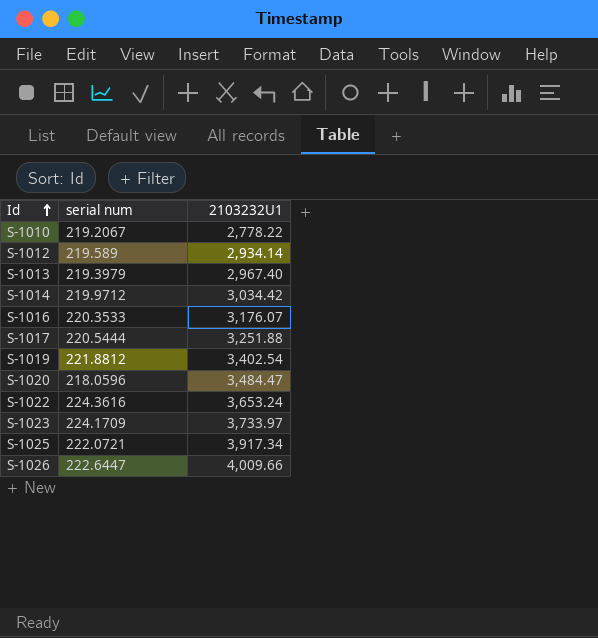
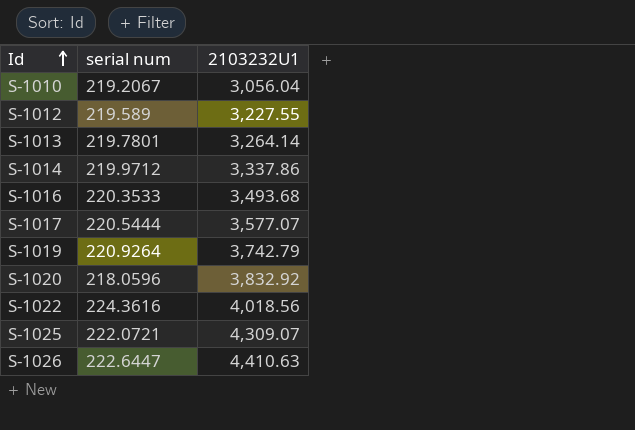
row S-1023: 224.1709 | 3,733.97 -> none
S-1010 | 2103232U1: 2,778.22 -> 3,056.04
S-1012 | 2103232U1: 2,934.14 -> 3,227.55
S-1013 | serial num: 219.3979 -> 219.7801
S-1013 | 2103232U1: 2,967.40 -> 3,264.14
S-1014 | 2103232U1: 3,034.42 -> 3,337.86
S-1016 | 2103232U1: 3,176.07 -> 3,493.68
S-1017 | 2103232U1: 3,251.88 -> 3,577.07
S-1019 | serial num: 221.8812 -> 220.9264
S-1019 | 2103232U1: 3,402.54 -> 3,742.79
S-1020 | 2103232U1: 3,484.47 -> 3,832.92
S-1022 | 2103232U1: 3,653.24 -> 4,018.56
S-1025 | 2103232U1: 3,917.34 -> 4,309.07
S-1026 | 2103232U1: 4,009.66 -> 4,410.63

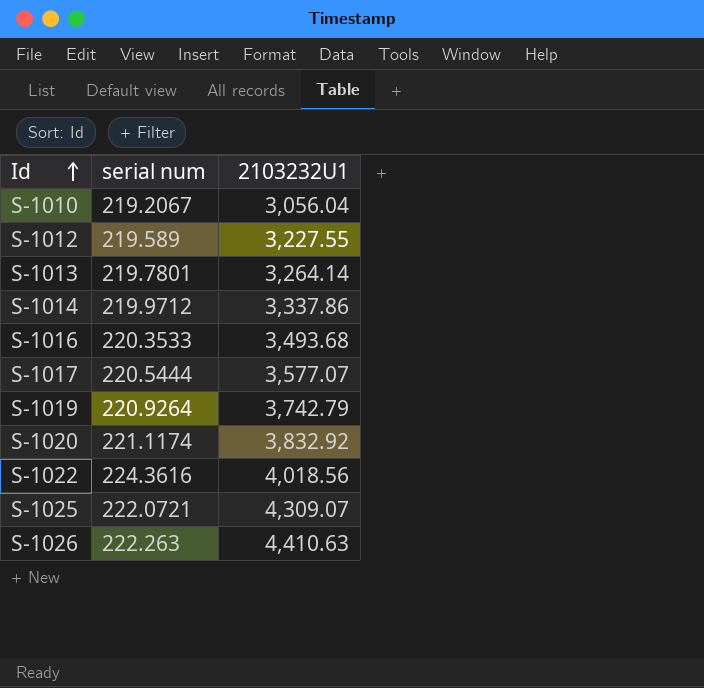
S-1020 | serial num: 218.0596 -> 221.1174
S-1026 | serial num: 222.6447 -> 222.263

